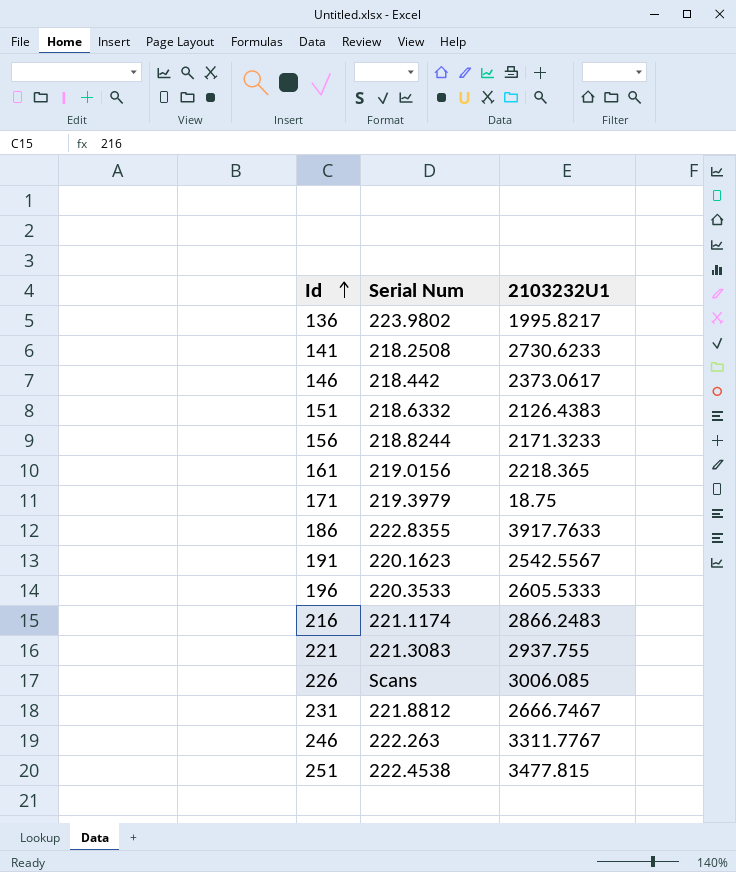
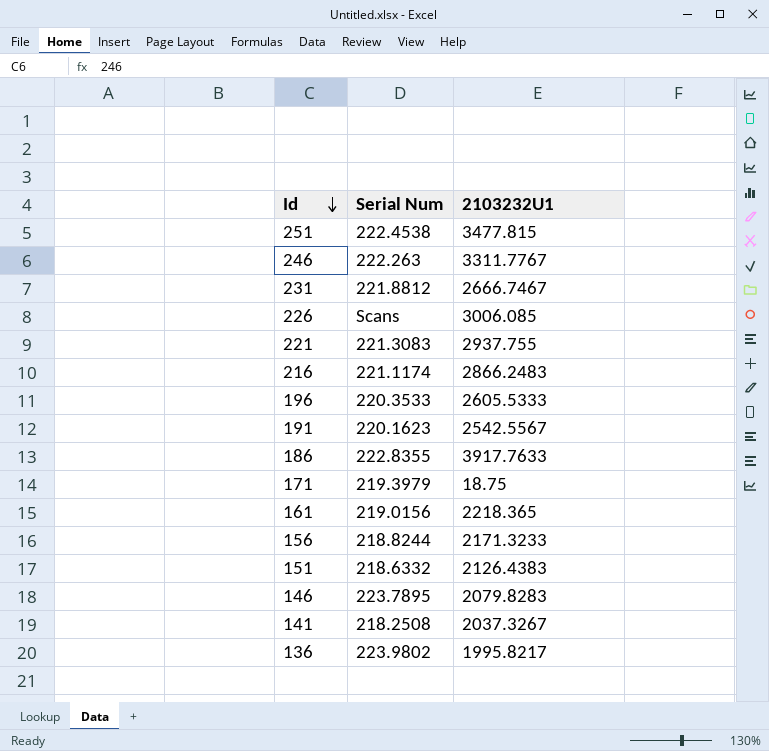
row order: Id ascending -> Id descending
146 | Serial Num: 218.442 -> 223.7895
146 | 2103232U1: 2373.0617 -> 2079.8283
141 | 2103232U1: 2730.6233 -> 2037.3267

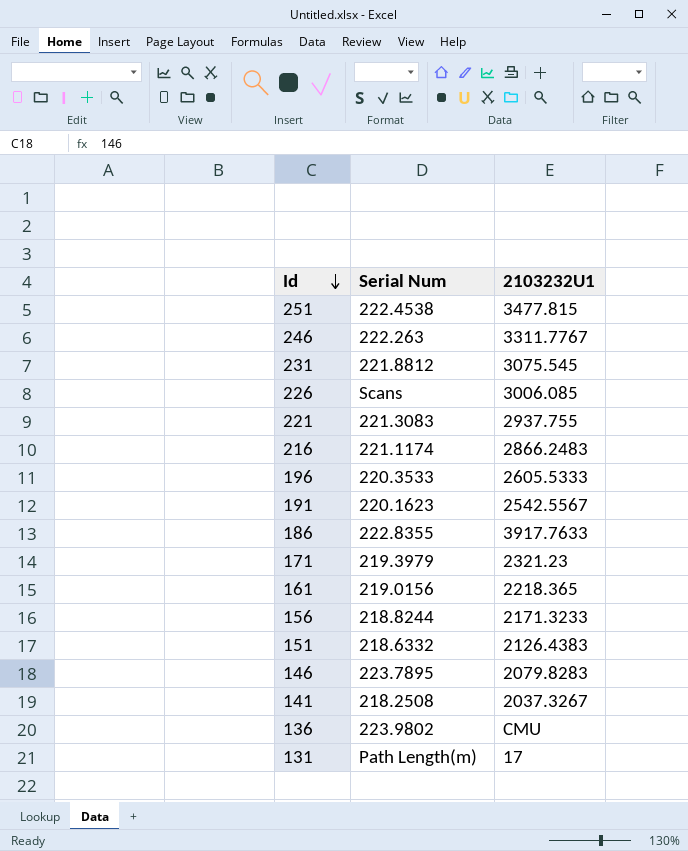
231 | 2103232U1: 2666.7467 -> 3075.545
171 | 2103232U1: 18.75 -> 2321.23
136 | 2103232U1: 1995.8217 -> CMU
row 131: none -> Path Length(m) | 17

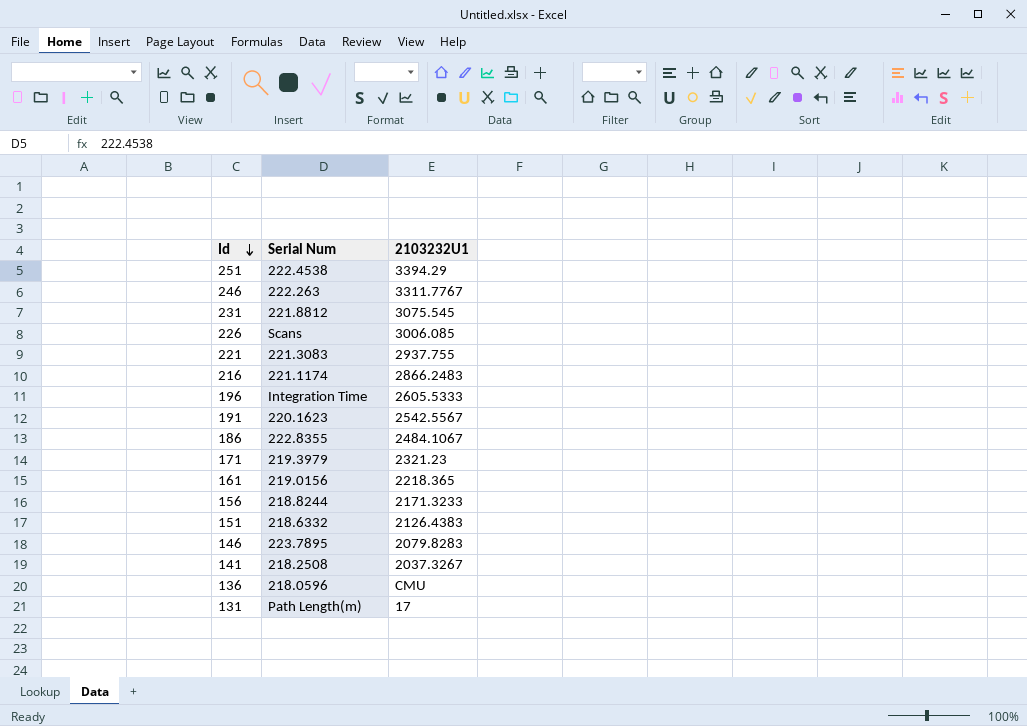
251 | 2103232U1: 3477.815 -> 3394.29
196 | Serial Num: 220.3533 -> Integration Time
186 | 2103232U1: 3917.7633 -> 2484.1067
136 | Serial Num: 223.9802 -> 218.0596

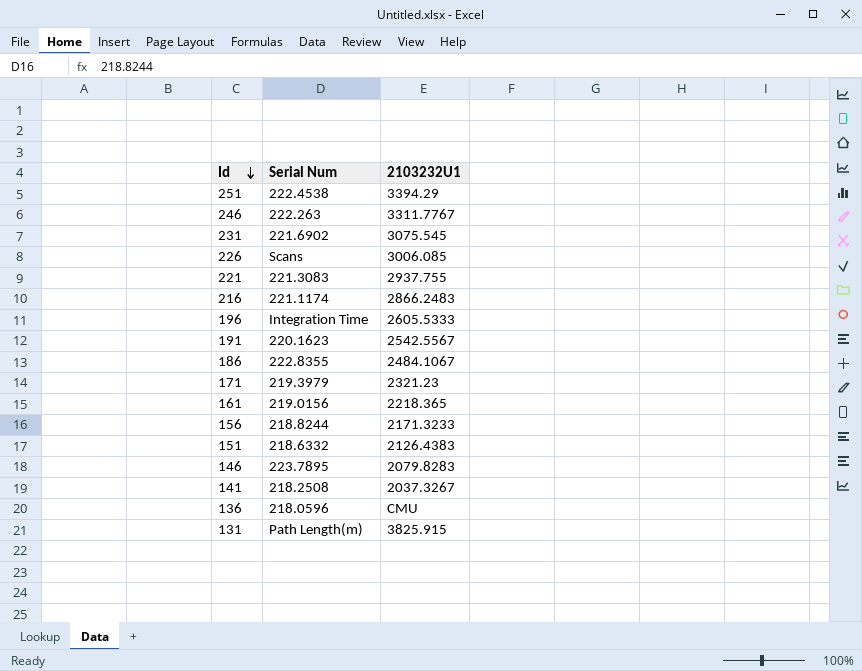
231 | Serial Num: 221.8812 -> 221.6902
131 | 2103232U1: 17 -> 3825.915

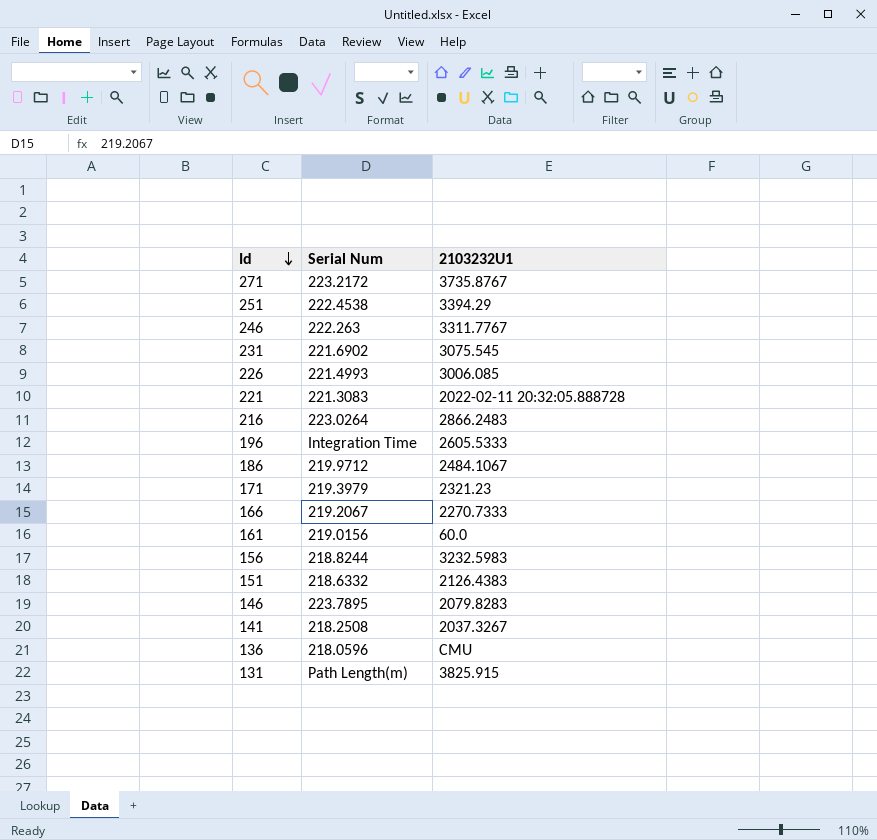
row 191: 220.1623 | 2542.5567 -> none
row 271: none -> 223.2172 | 3735.8767
226 | Serial Num: Scans -> 221.4993
221 | 2103232U1: 2937.755 -> 2022-02-11 20:32:05.888728
216 | Serial Num: 221.1174 -> 223.0264
186 | Serial Num: 222.8355 -> 219.9712
row 166: none -> 219.2067 | 2270.7333
161 | 2103232U1: 2218.365 -> 60.0
156 | 2103232U1: 2171.3233 -> 3232.5983

